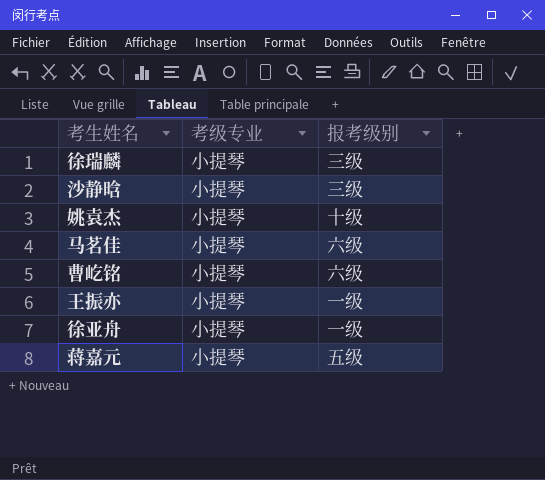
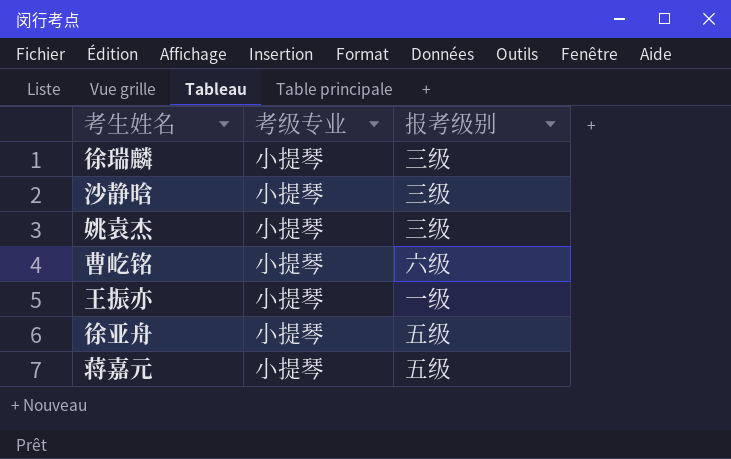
row 马茗佳: 小提琴 | 六级 -> none
姚袁杰 | 报考级别: 十级 -> 三级
徐亚舟 | 报考级别: 一级 -> 五级

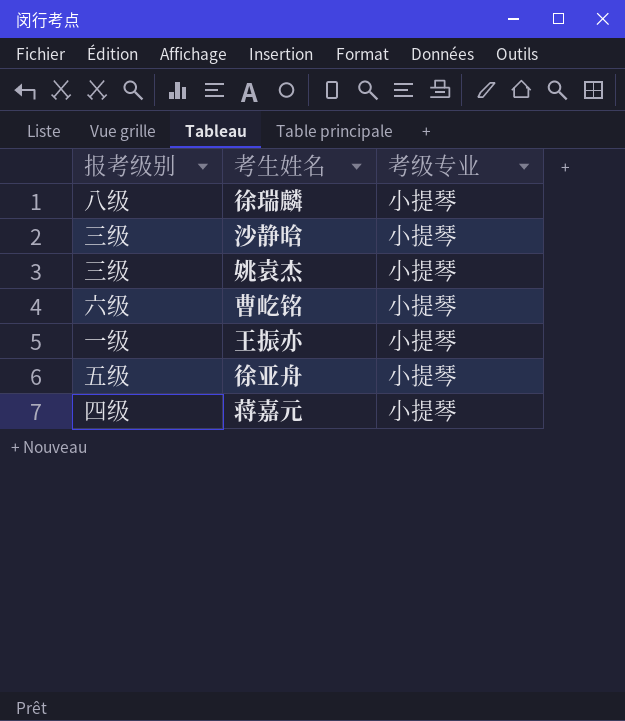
column 报考级别 | position: 3 -> 1
徐瑞麟 | 报考级别: 三级 -> 八级
蒋嘉元 | 报考级别: 五级 -> 四级

